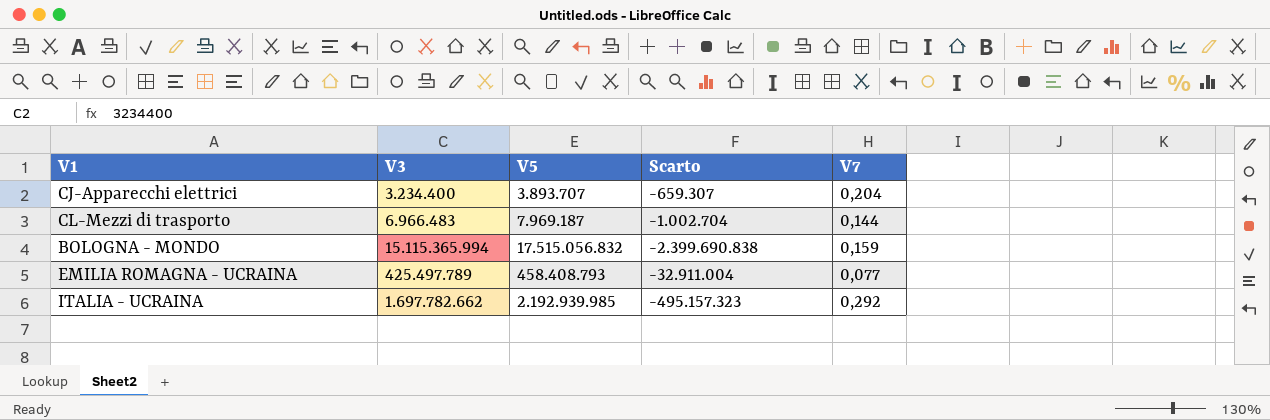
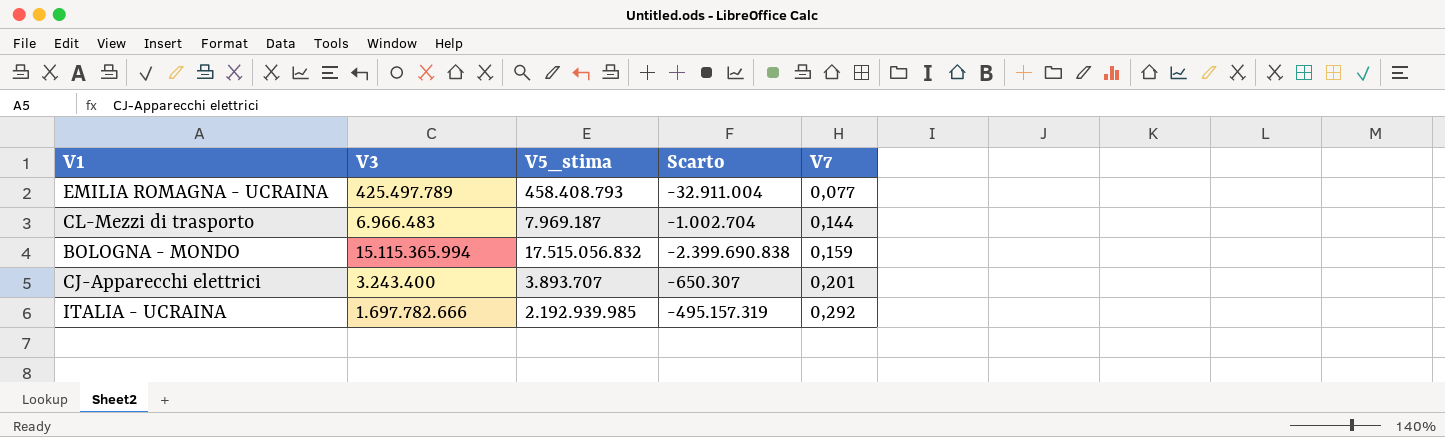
row order: none -> V7 ascending
column name: V5 -> V5_stima
CJ-Apparecchi elettrici | V3: 3.234.400 -> 3.243.400
CJ-Apparecchi elettrici | Scarto: -659.307 -> -650.307
CJ-Apparecchi elettrici | V7: 0,204 -> 0,201
ITALIA - UCRAINA | V3: 1.697.782.662 -> 1.697.782.666
ITALIA - UCRAINA | Scarto: -495.157.323 -> -495.157.319

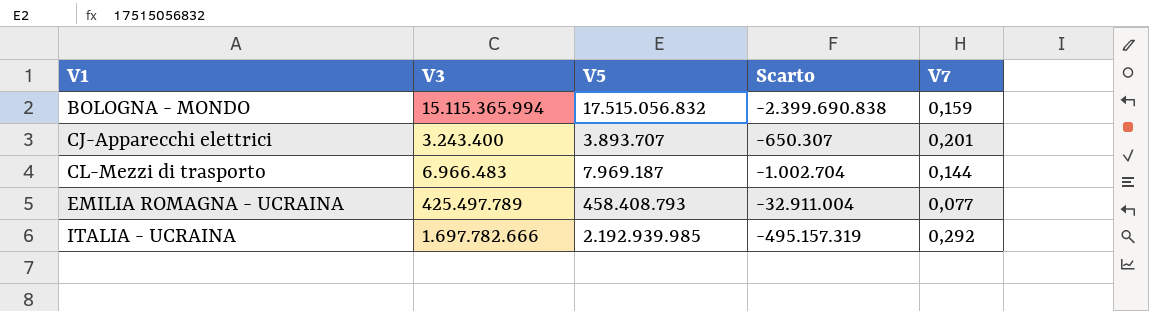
row order: V7 ascending -> V1 ascending
column name: V5_stima -> V5

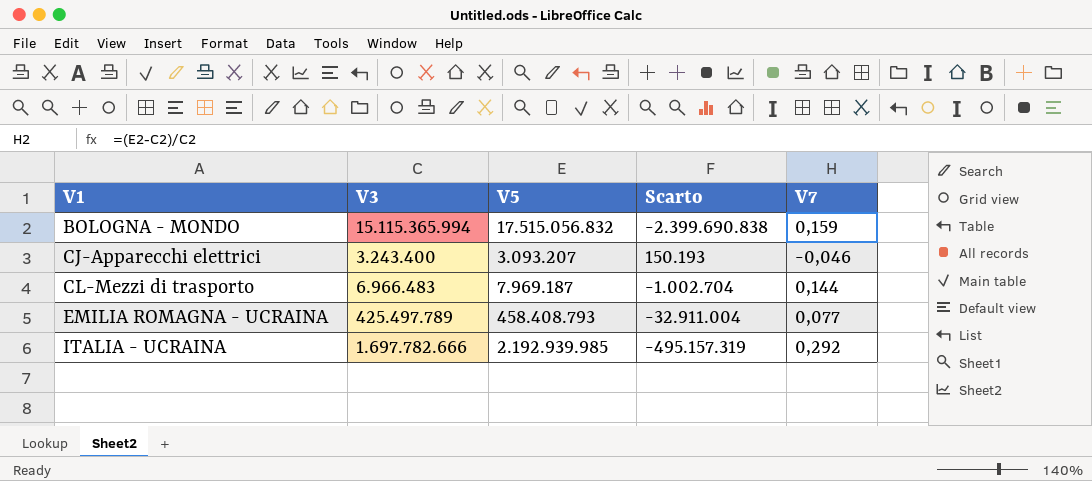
CJ-Apparecchi elettrici | V5: 3.893.707 -> 3.093.207
CJ-Apparecchi elettrici | Scarto: -650.307 -> 150.193
CJ-Apparecchi elettrici | V7: 0,201 -> -0,046

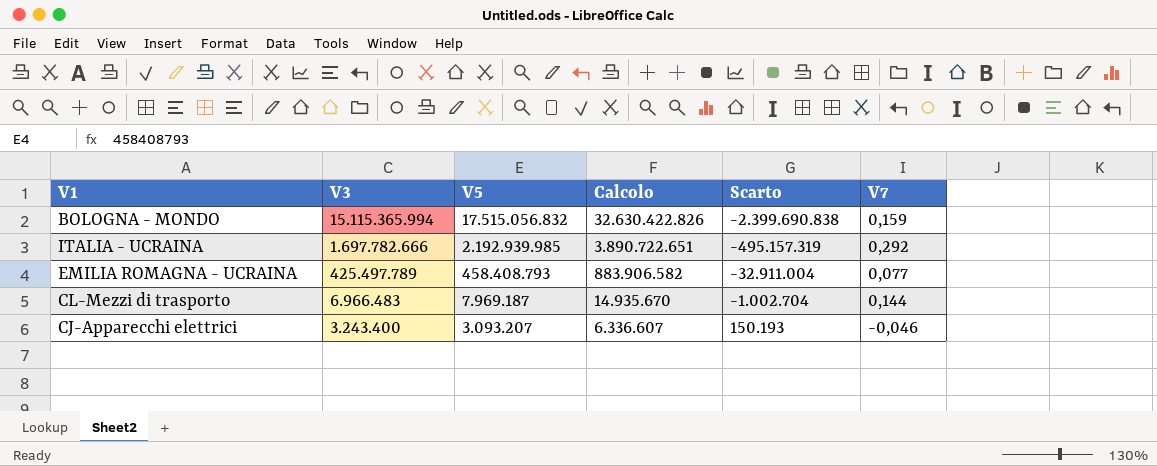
row order: V1 ascending -> V3 descending
column Calcolo | formula: none -> [V3] + [V5]

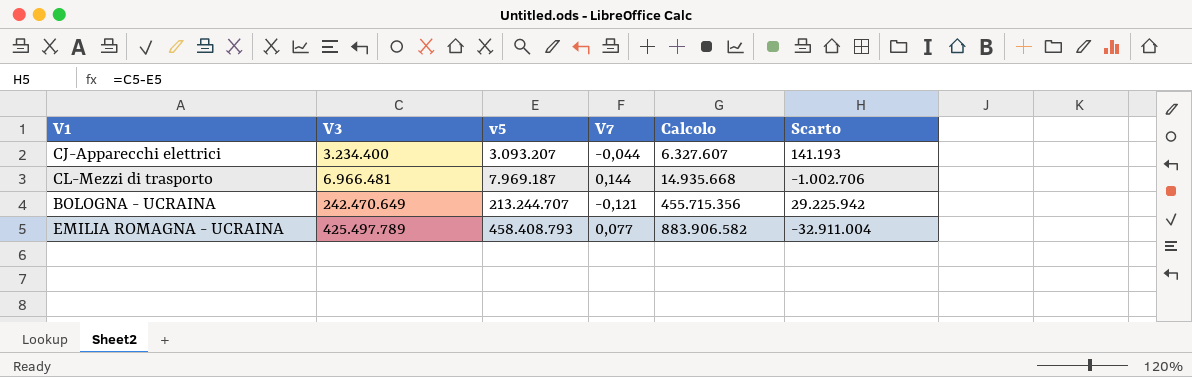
row order: V3 descending -> V3 ascending
column name: V5 -> v5
column V7 | position: 6 -> 4
row BOLOGNA - MONDO: 15.115.365.994 | 17.515.056.832 | 32.630.422.826 | -2.399.690.838 | 0,159 -> none
row ITALIA - UCRAINA: 1.697.782.666 | 2.192.939.985 | 3.890.722.651 | -495.157.319 | 0,292 -> none
CJ-Apparecchi elettrici | V3: 3.243.400 -> 3.234.400
CJ-Apparecchi elettrici | V7: -0,046 -> -0,044
CJ-Apparecchi elettrici | Calcolo: 6.336.607 -> 6.327.607
CJ-Apparecchi elettrici | Scarto: 150.193 -> 141.193
CL-Mezzi di trasporto | V3: 6.966.483 -> 6.966.481
CL-Mezzi di trasporto | Calcolo: 14.935.670 -> 14.935.668
CL-Mezzi di trasporto | Scarto: -1.002.704 -> -1.002.706
row BOLOGNA - UCRAINA: none -> 242.470.649 | 213.244.707 | -0,121 | 455.715.356 | 29.225.942

